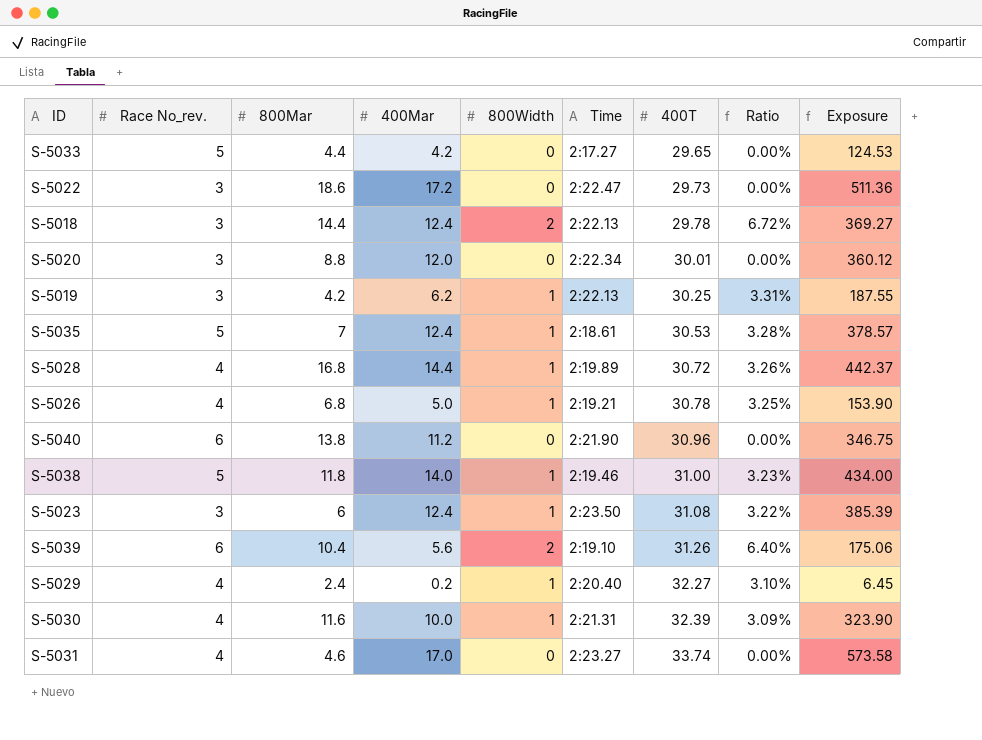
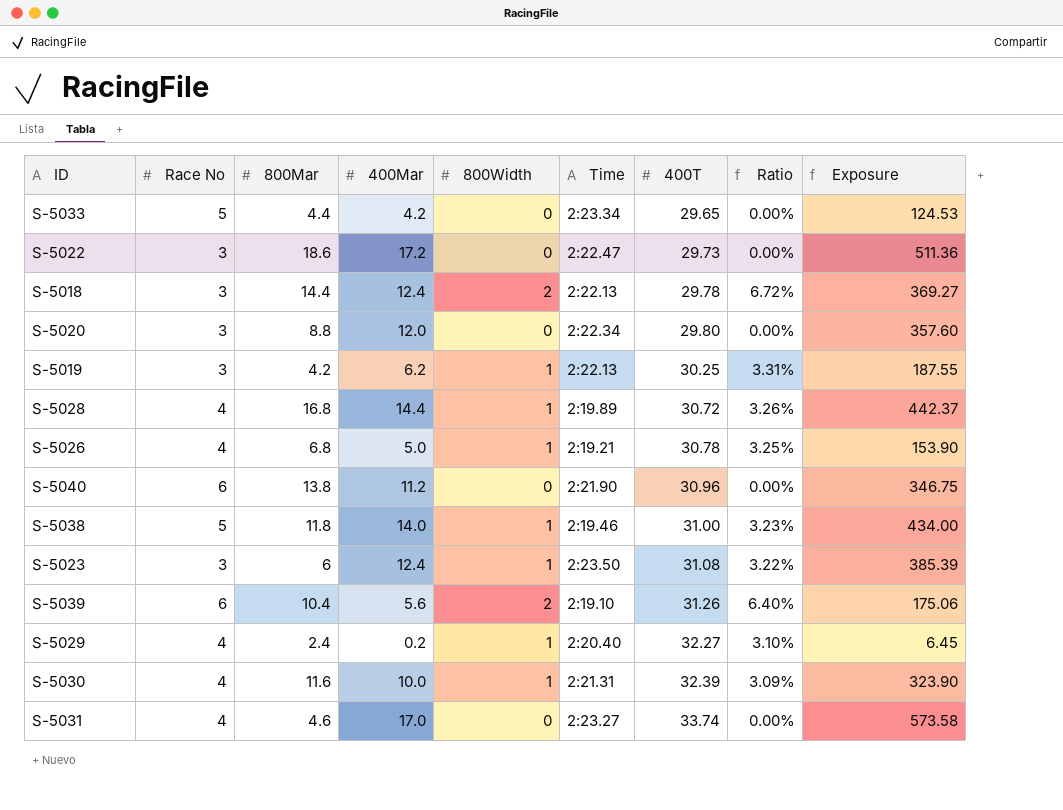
column name: Race No_rev. -> Race No
row S-5035: 5 | 7 | 12.4 | 1 | 2:18.61 | 30.53 | 3.28% | 378.57 -> none
S-5033 | Time: 2:17.27 -> 2:23.34
S-5020 | 400T: 30.01 -> 29.80
S-5020 | Exposure: 360.12 -> 357.60

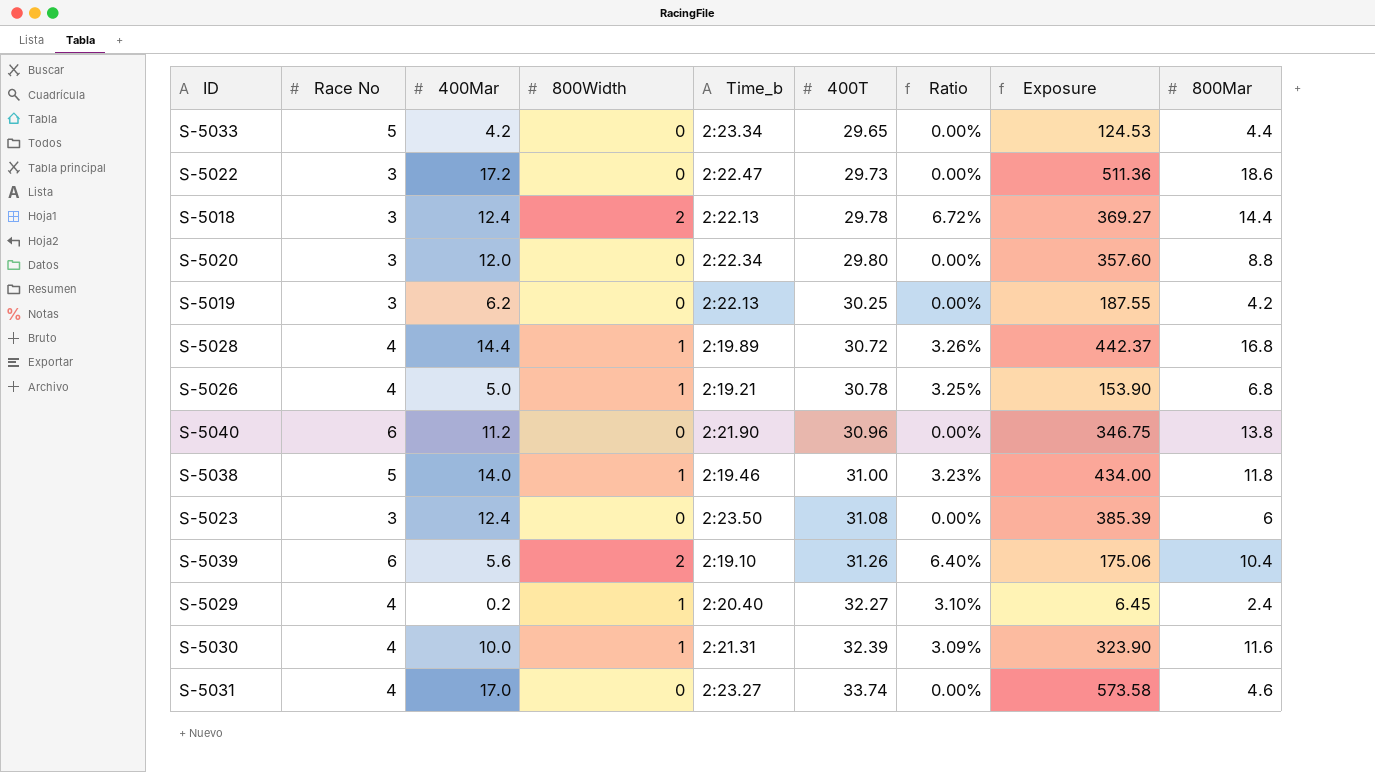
column name: Time -> Time_b
column 800Mar | position: 3 -> 9
S-5019 | 800Width: 1 -> 0
S-5019 | Ratio: 3.31% -> 0.00%
S-5023 | 800Width: 1 -> 0
S-5023 | Ratio: 3.22% -> 0.00%

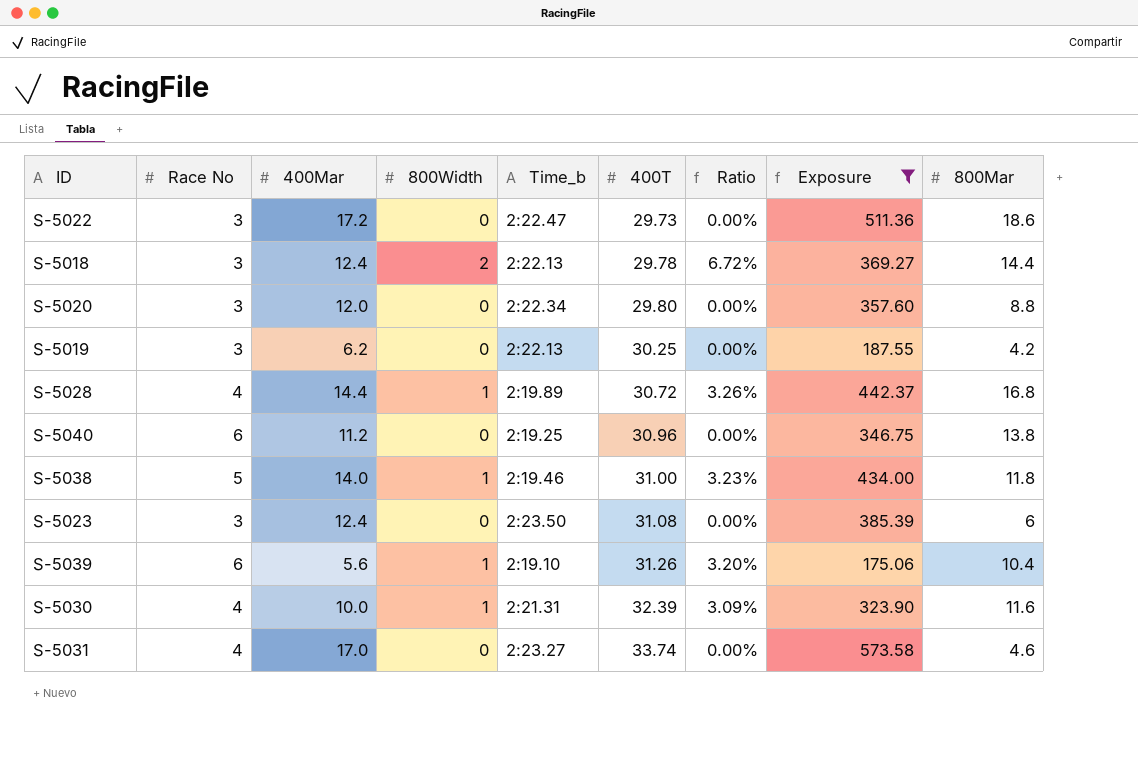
filter: none -> Exposure >= 175.06
S-5040 | Time_b: 2:21.90 -> 2:19.25
S-5039 | 800Width: 2 -> 1
S-5039 | Ratio: 6.40% -> 3.20%

